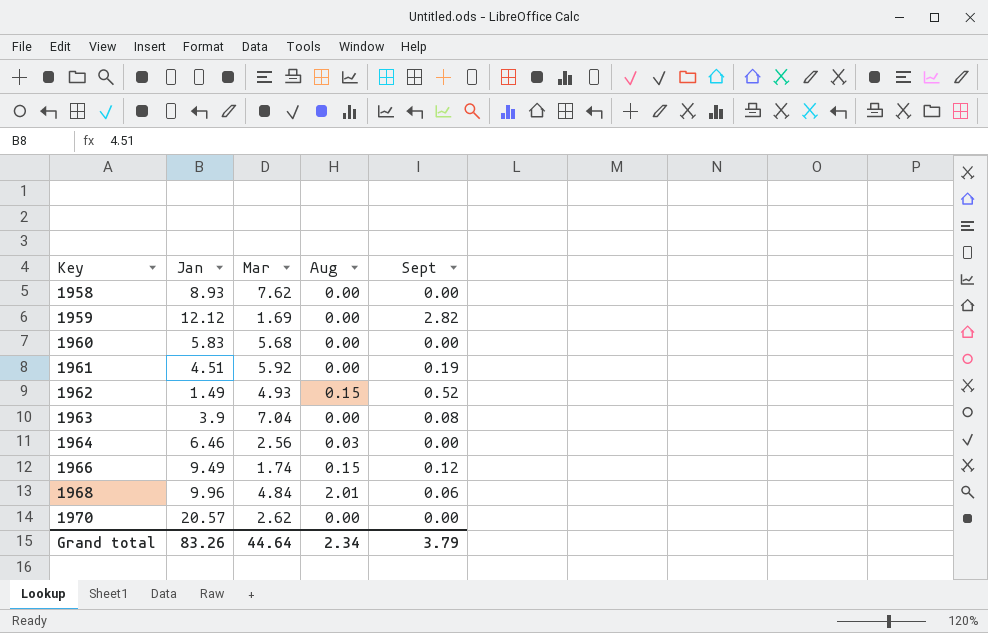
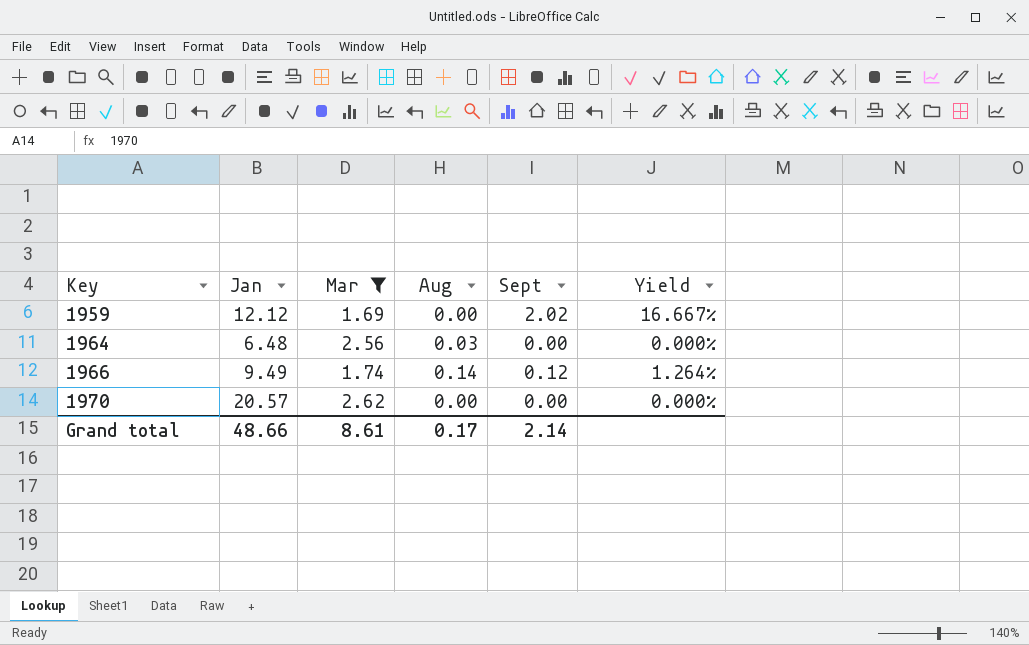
filter: none -> Mar <= 2.62
column Yield | formula: none -> [Sept] / [Jan]
1959 | Sept: 2.82 -> 2.02
1964 | Jan: 6.46 -> 6.48
1966 | Aug: 0.15 -> 0.14
Grand total | Jan: 83.26 -> 48.66
Grand total | Mar: 44.64 -> 8.61
Grand total | Aug: 2.34 -> 0.17
Grand total | Sept: 3.79 -> 2.14

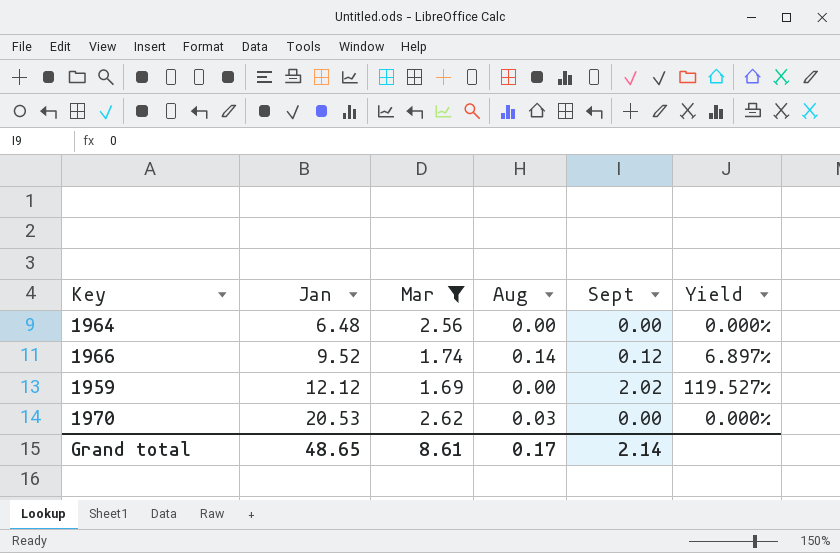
row order: Key ascending -> Jan ascending
column Yield | formula: [Sept] / [Jan] -> [Sept] / [Mar]
1964 | Aug: 0.03 -> 0.00
1966 | Jan: 9.49 -> 9.52
1970 | Jan: 20.57 -> 20.53
1970 | Aug: 0.00 -> 0.03
Grand total | Jan: 48.66 -> 48.65

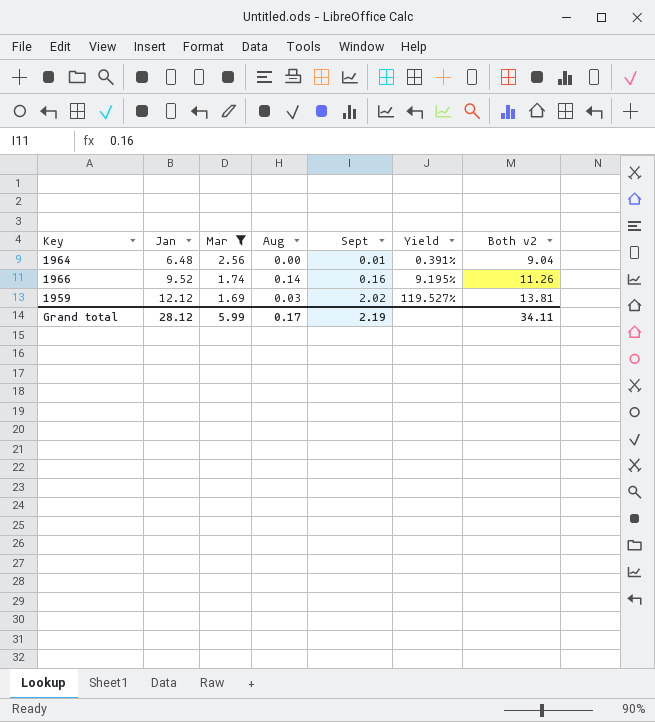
column Both v2 | formula: none -> [Jan] + [Mar]
row 1970: 20.53 | 2.62 | 0.03 | 0.00 | 0.000% -> none
1964 | Sept: 0.00 -> 0.01
1964 | Yield: 0.000% -> 0.391%
1966 | Sept: 0.12 -> 0.16
1966 | Yield: 6.897% -> 9.195%
1959 | Aug: 0.00 -> 0.03
Grand total | Jan: 48.65 -> 28.12
Grand total | Mar: 8.61 -> 5.99
Grand total | Sept: 2.14 -> 2.19

